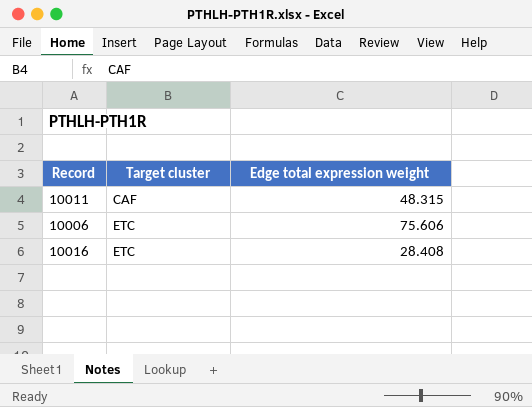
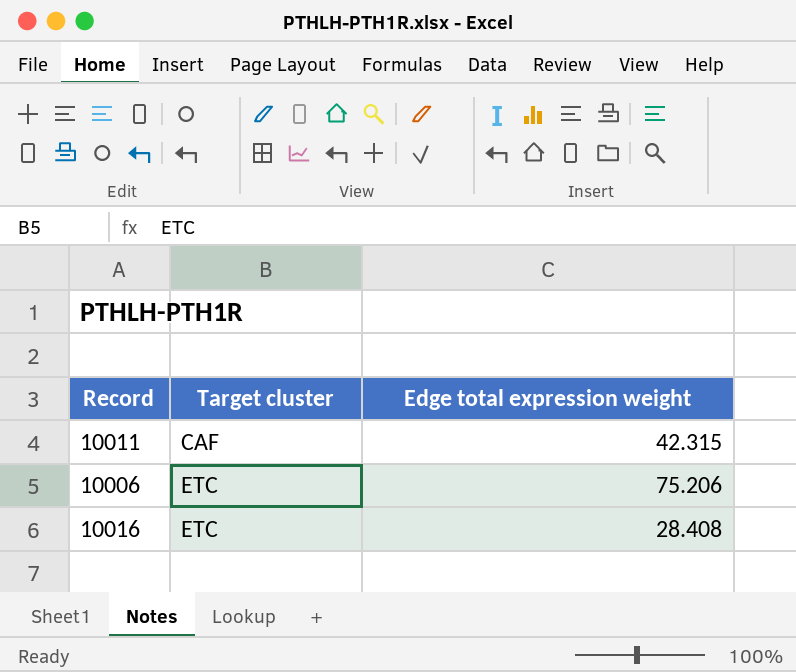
10011 | Edge total expression weight: 48.315 -> 42.315
10006 | Edge total expression weight: 75.606 -> 75.206

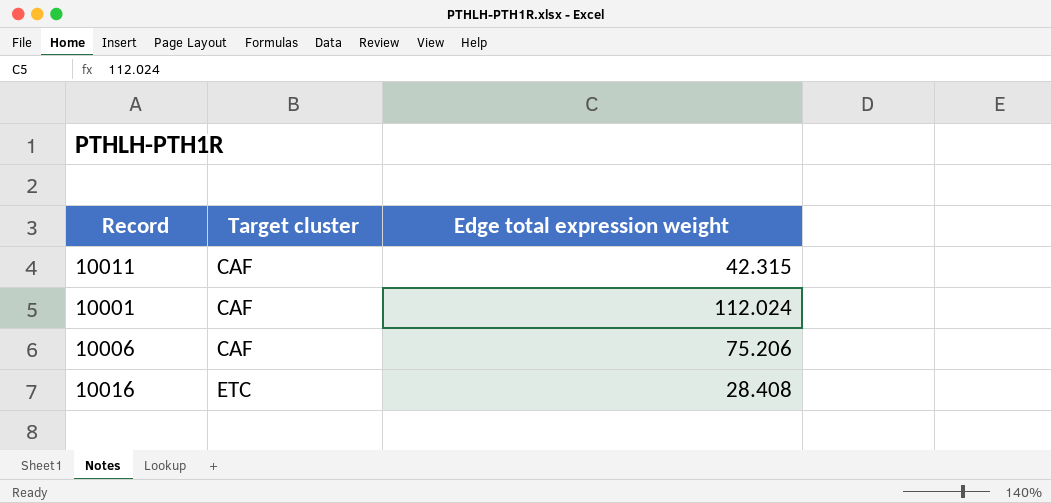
row 10001: none -> CAF | 112.024
10006 | Target cluster: ETC -> CAF

